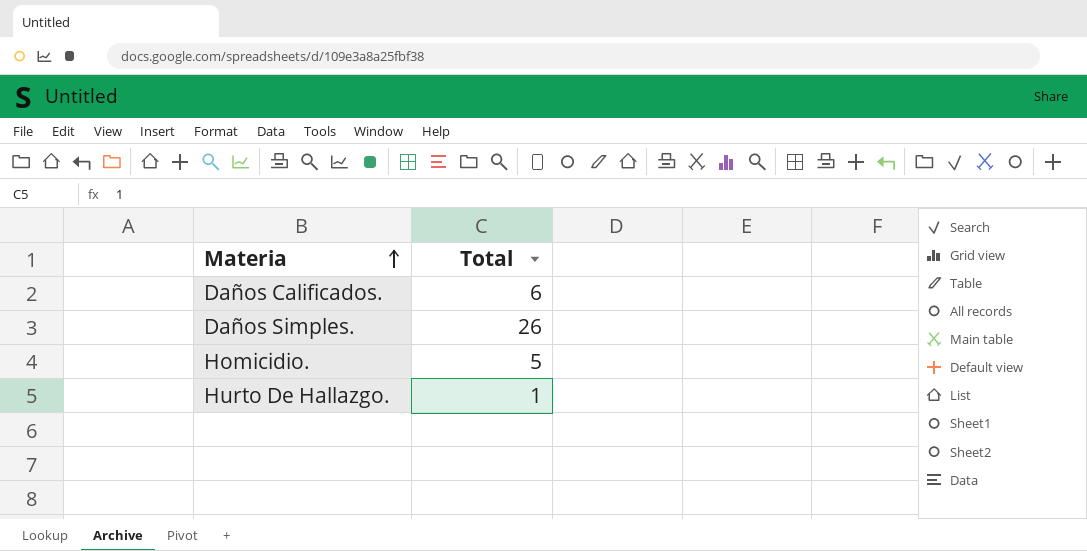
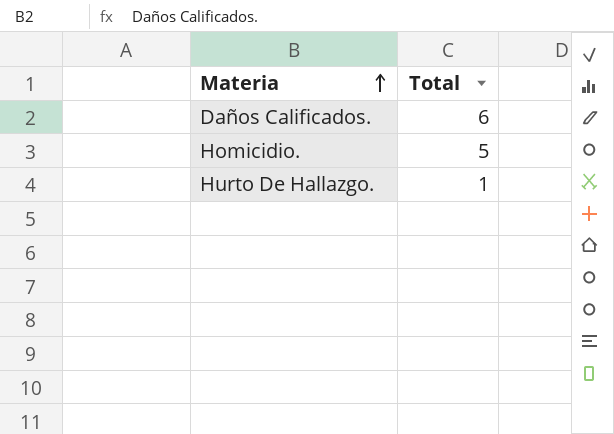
row Daños Simples.: 26 -> none

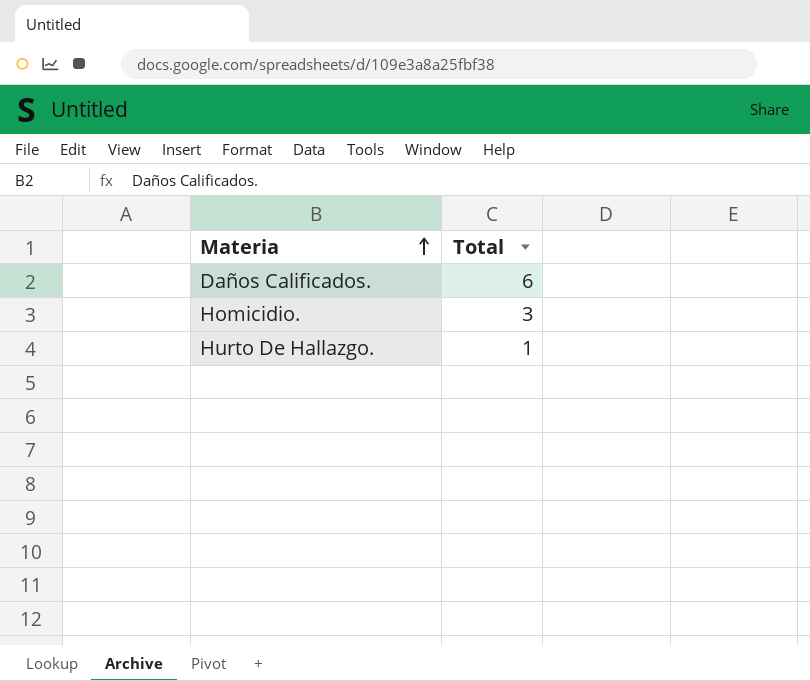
Homicidio. | Total: 5 -> 3

